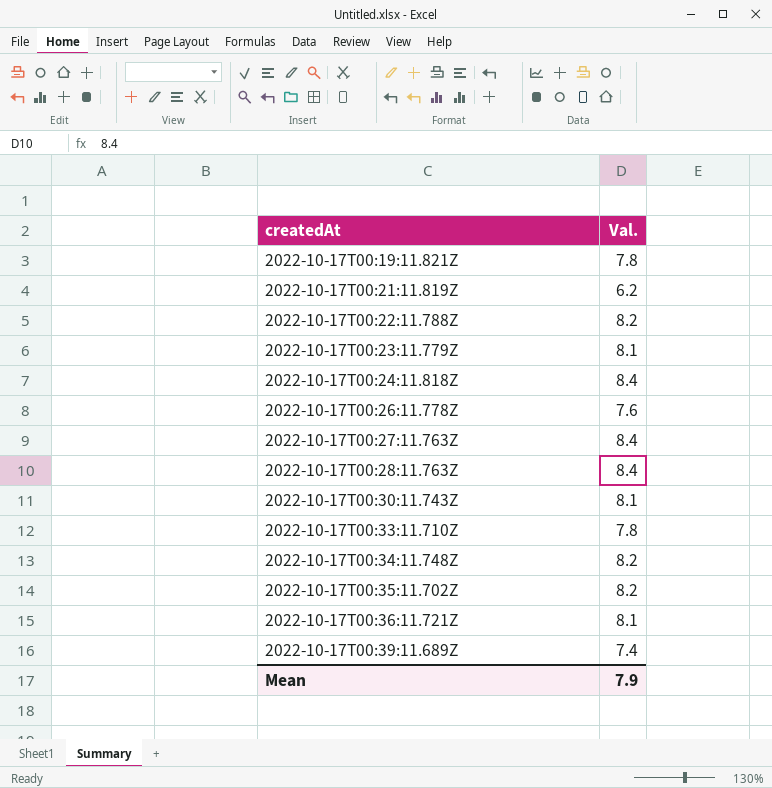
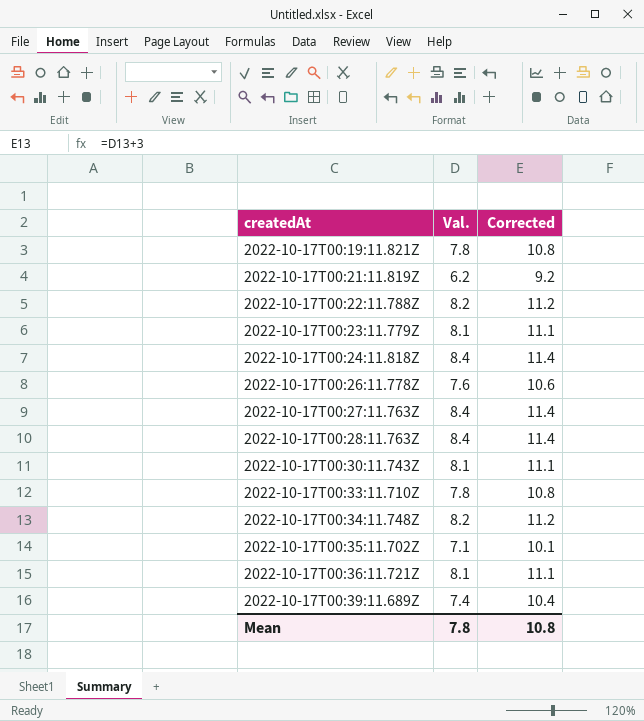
column Corrected | formula: none -> [Val.] + 3
2022-10-17T00:35:11.702Z | Val.: 8.2 -> 7.1
Mean | Val.: 7.9 -> 7.8

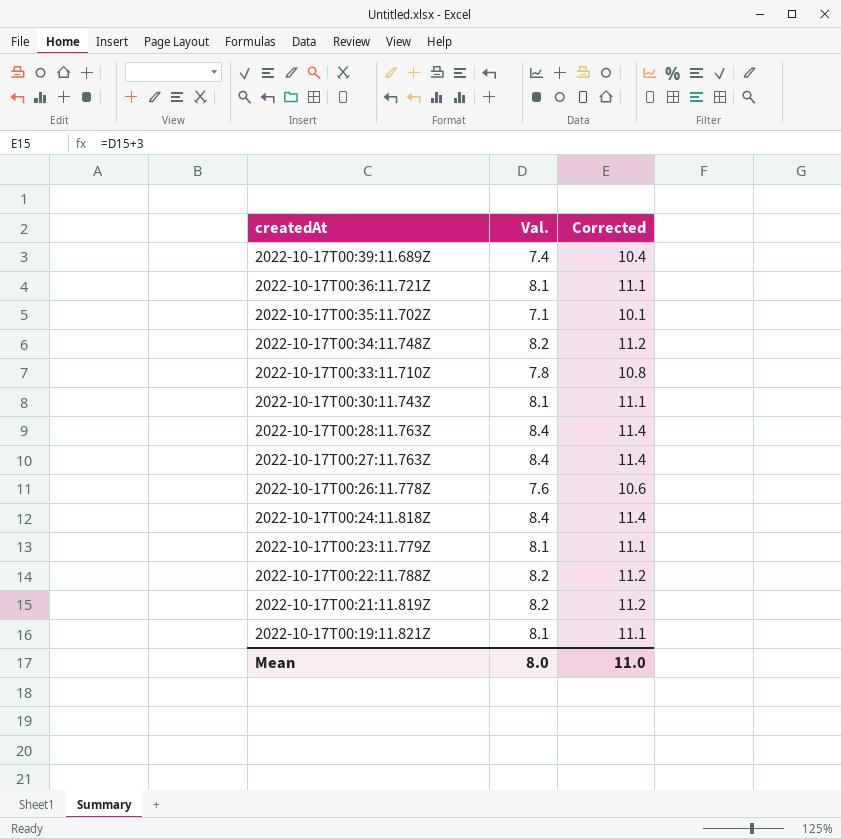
row order: createdAt ascending -> createdAt descending
2022-10-17T00:21:11.819Z | Val.: 6.2 -> 8.2
2022-10-17T00:21:11.819Z | Corrected: 9.2 -> 11.2
2022-10-17T00:19:11.821Z | Val.: 7.8 -> 8.1
2022-10-17T00:19:11.821Z | Corrected: 10.8 -> 11.1
Mean | Val.: 7.8 -> 8.0
Mean | Corrected: 10.8 -> 11.0

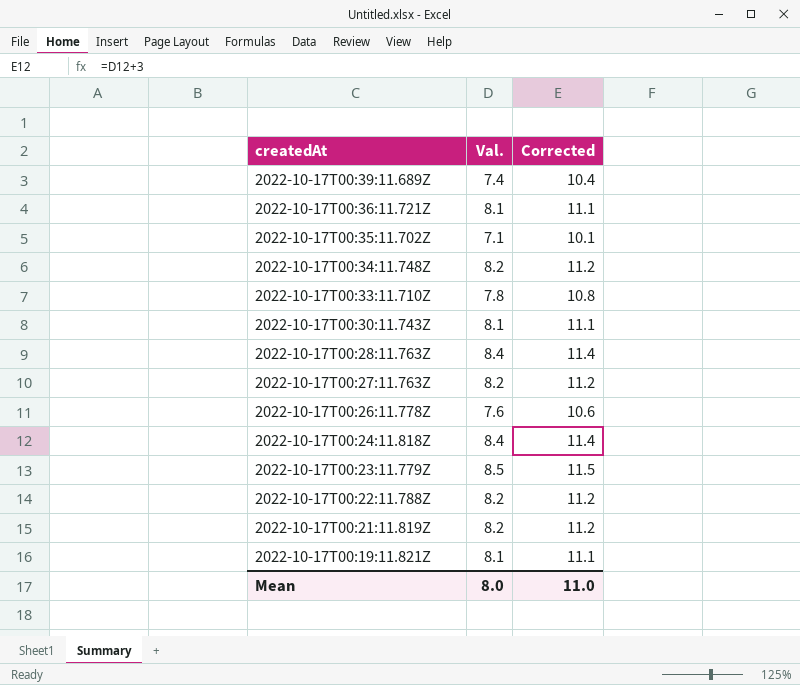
2022-10-17T00:27:11.763Z | Val.: 8.4 -> 8.2
2022-10-17T00:27:11.763Z | Corrected: 11.4 -> 11.2
2022-10-17T00:23:11.779Z | Val.: 8.1 -> 8.5
2022-10-17T00:23:11.779Z | Corrected: 11.1 -> 11.5

